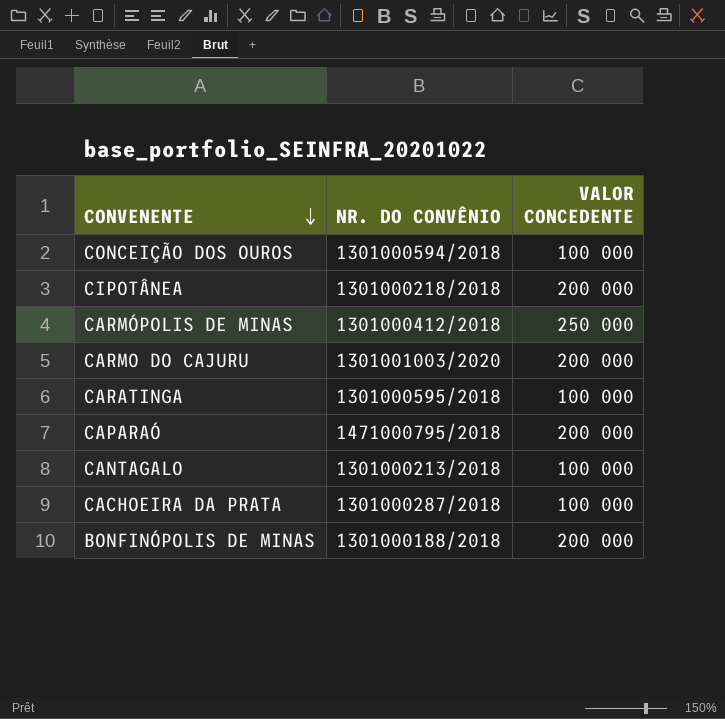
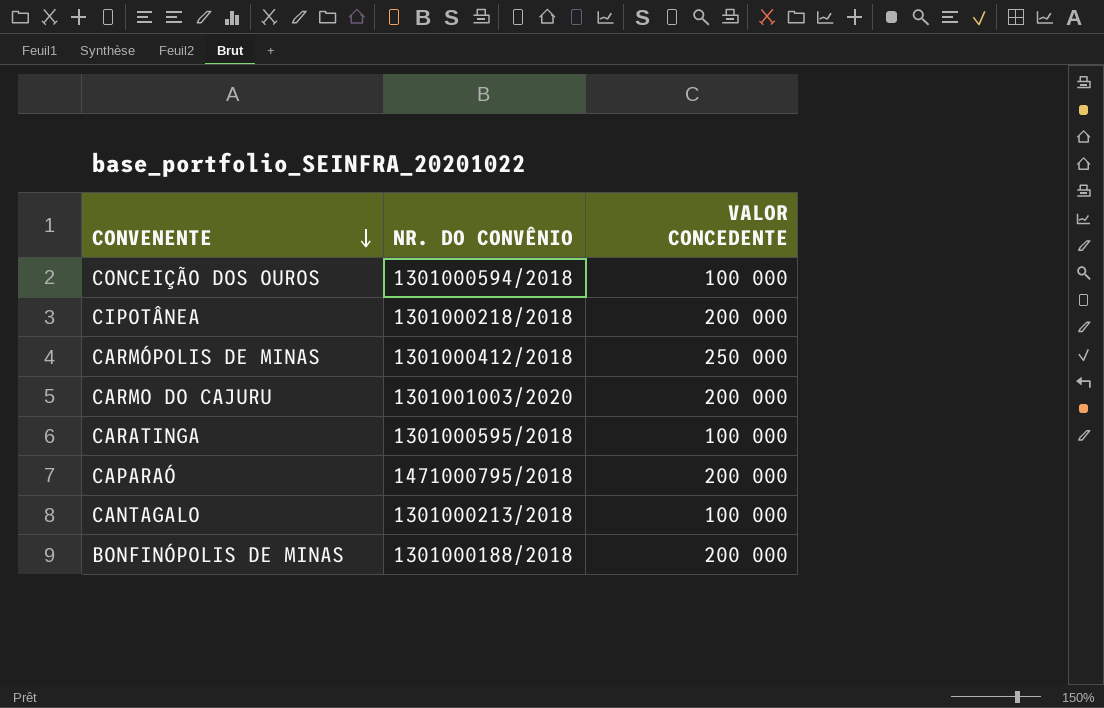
row CACHOEIRA DA PRATA: 1301000287/2018 | 100 000 -> none

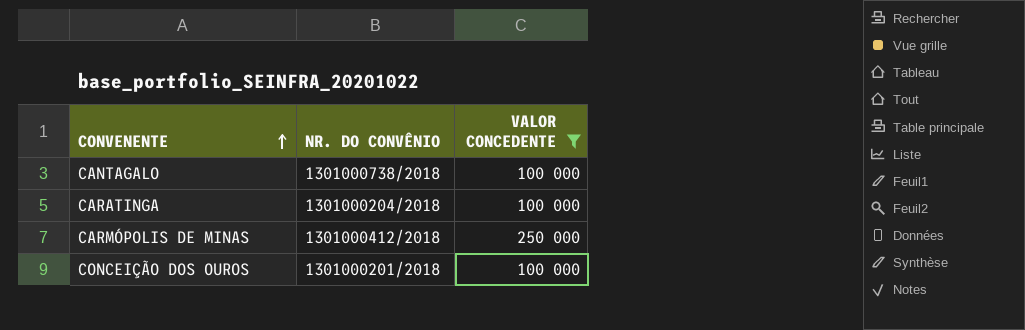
filter: none -> VALOR CONCEDENTE != 200 000
row order: CONVENENTE descending -> CONVENENTE ascending
CANTAGALO | NR. DO CONVÊNIO: 1301000213/2018 -> 1301000738/2018
CARATINGA | NR. DO CONVÊNIO: 1301000595/2018 -> 1301000204/2018
CONCEIÇÃO DOS OUROS | NR. DO CONVÊNIO: 1301000594/2018 -> 1301000201/2018

